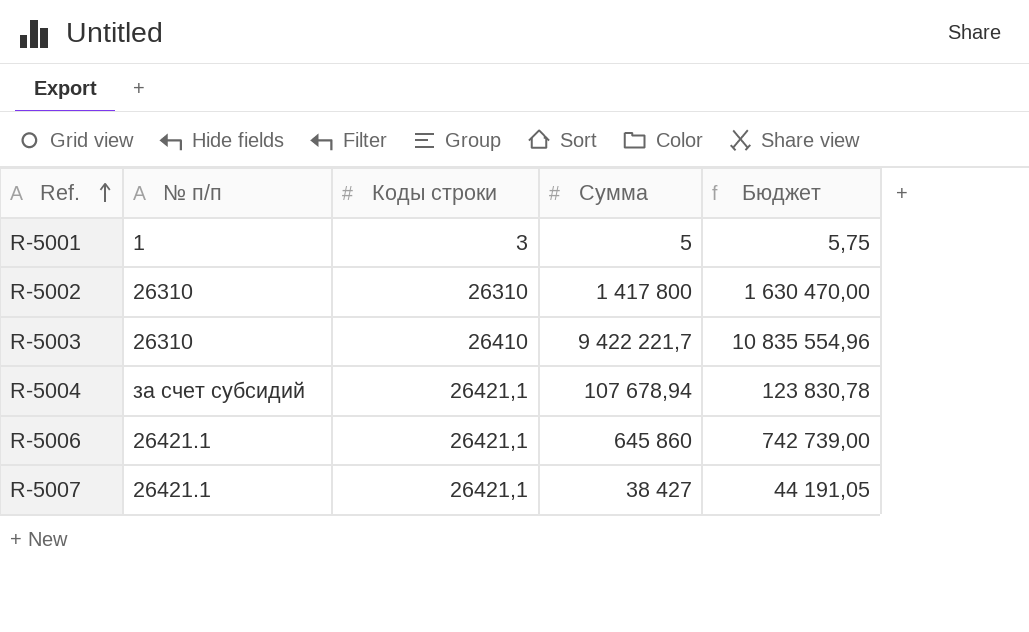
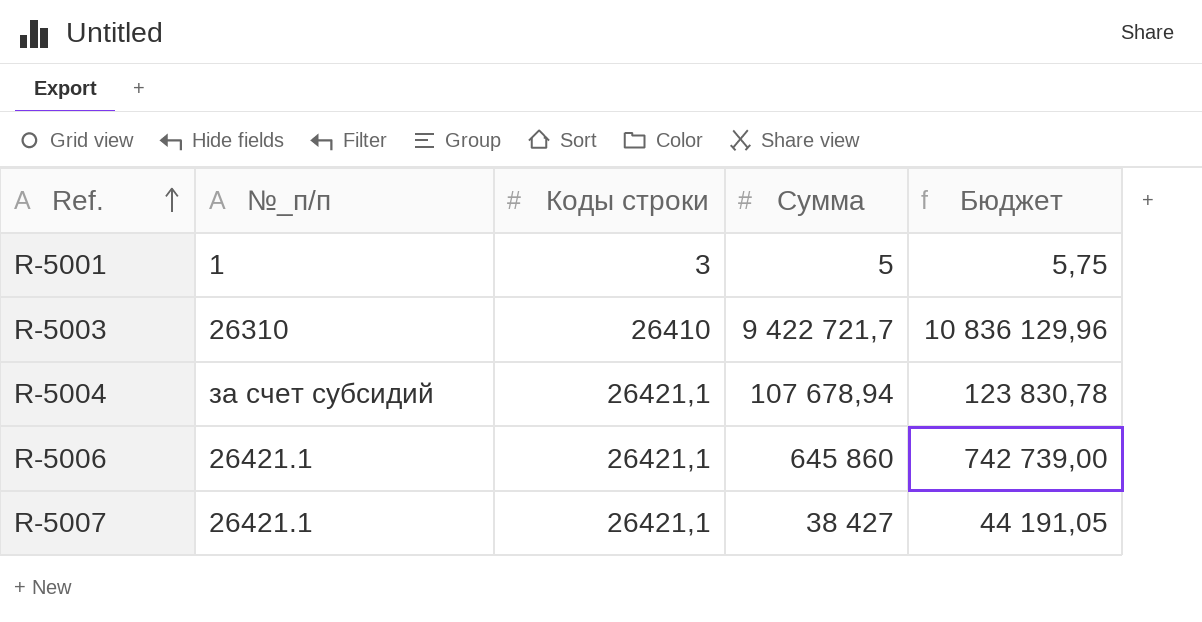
column name: № п/п -> №_п/п
row R-5002: 26310 | 26310 | 1 417 800 | 1 630 470,00 -> none
R-5003 | Сумма: 9 422 221,7 -> 9 422 721,7
R-5003 | Бюджет: 10 835 554,96 -> 10 836 129,96

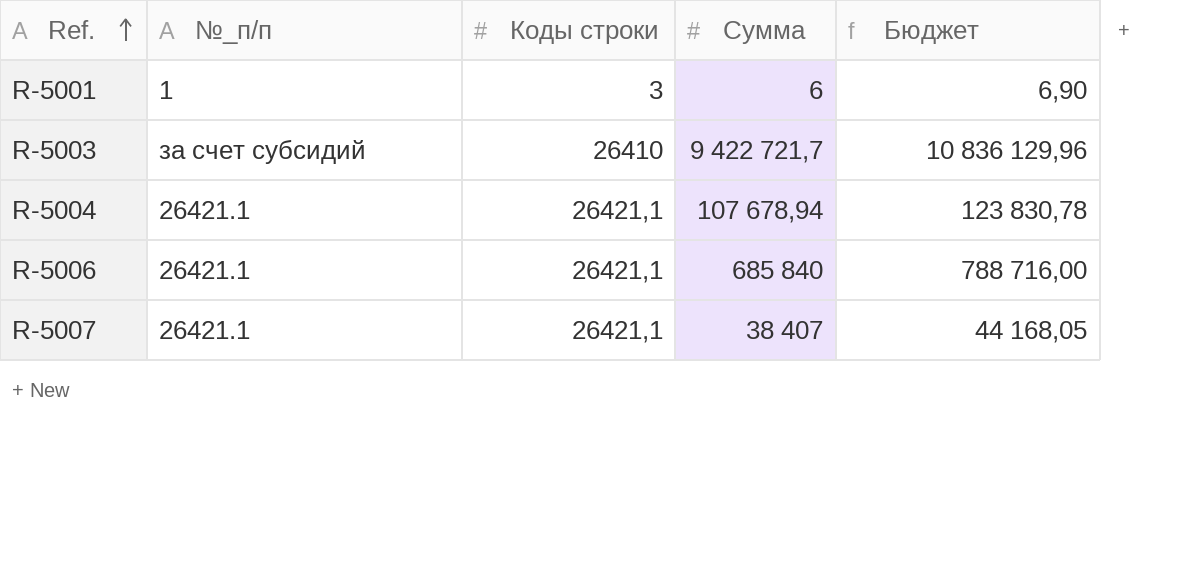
R-5001 | Сумма: 5 -> 6
R-5001 | Бюджет: 5,75 -> 6,90
R-5003 | №_п/п: 26310 -> за счет субсидий
R-5004 | №_п/п: за счет субсидий -> 26421.1
R-5006 | Сумма: 645 860 -> 685 840
R-5006 | Бюджет: 742 739,00 -> 788 716,00
R-5007 | Сумма: 38 427 -> 38 407
R-5007 | Бюджет: 44 191,05 -> 44 168,05

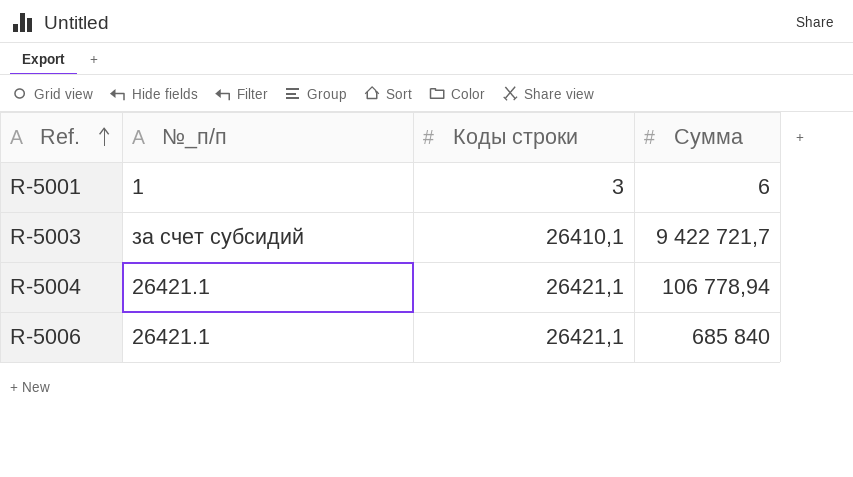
column Бюджет | formula: [Сумма] * 1,15 -> none
row R-5007: 26421.1 | 26421,1 | 38 407 | 44 168,05 -> none
R-5003 | Коды строки: 26410 -> 26410,1
R-5004 | Сумма: 107 678,94 -> 106 778,94

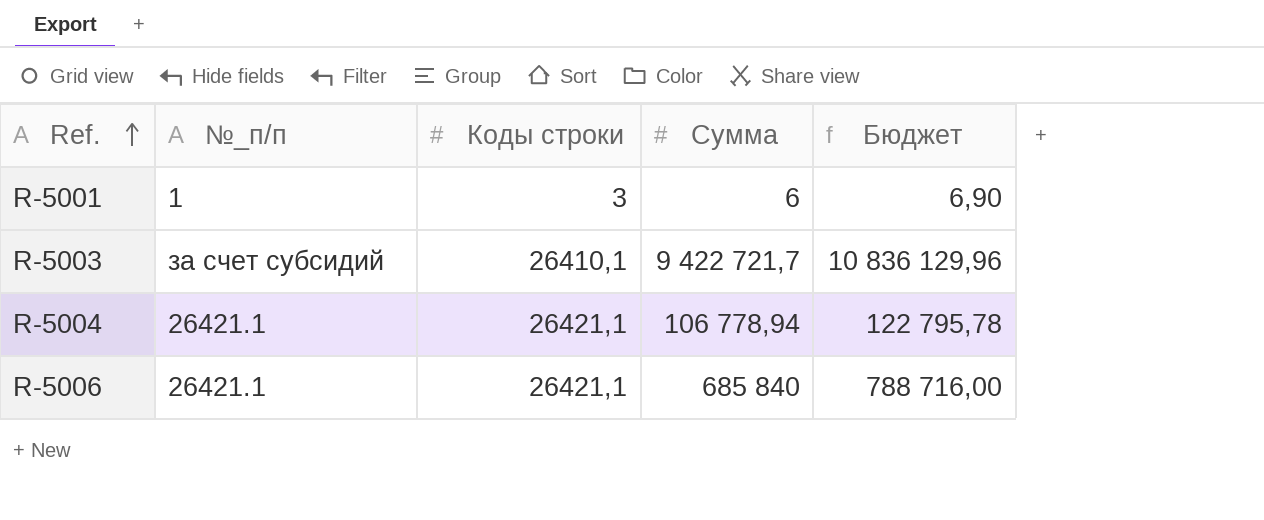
column Бюджет | formula: none -> [Сумма] * 1,15

